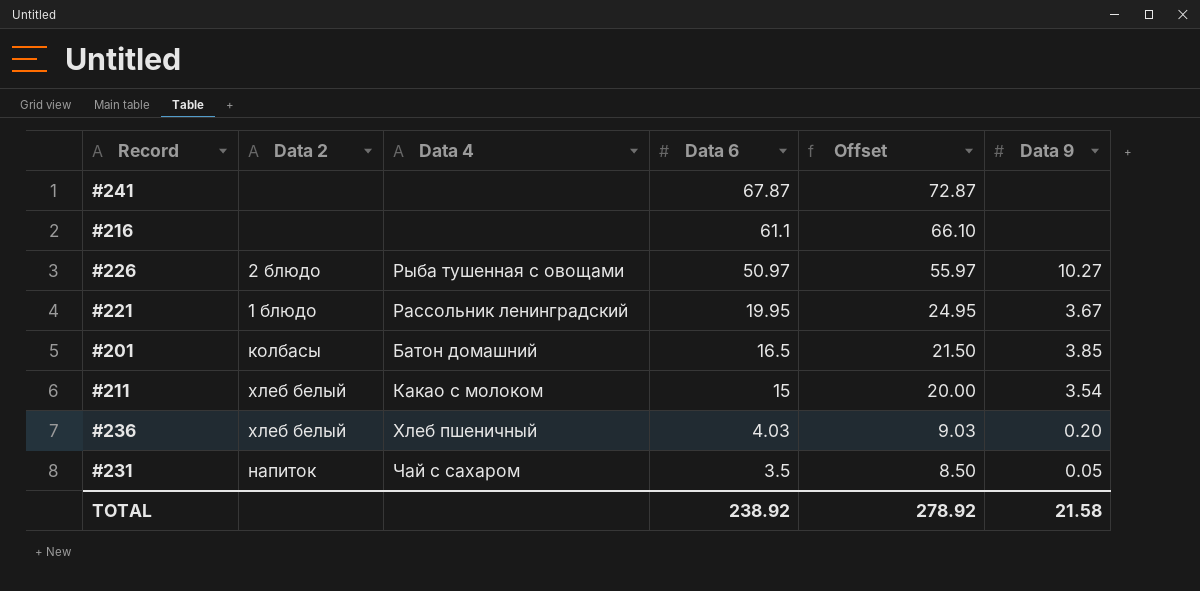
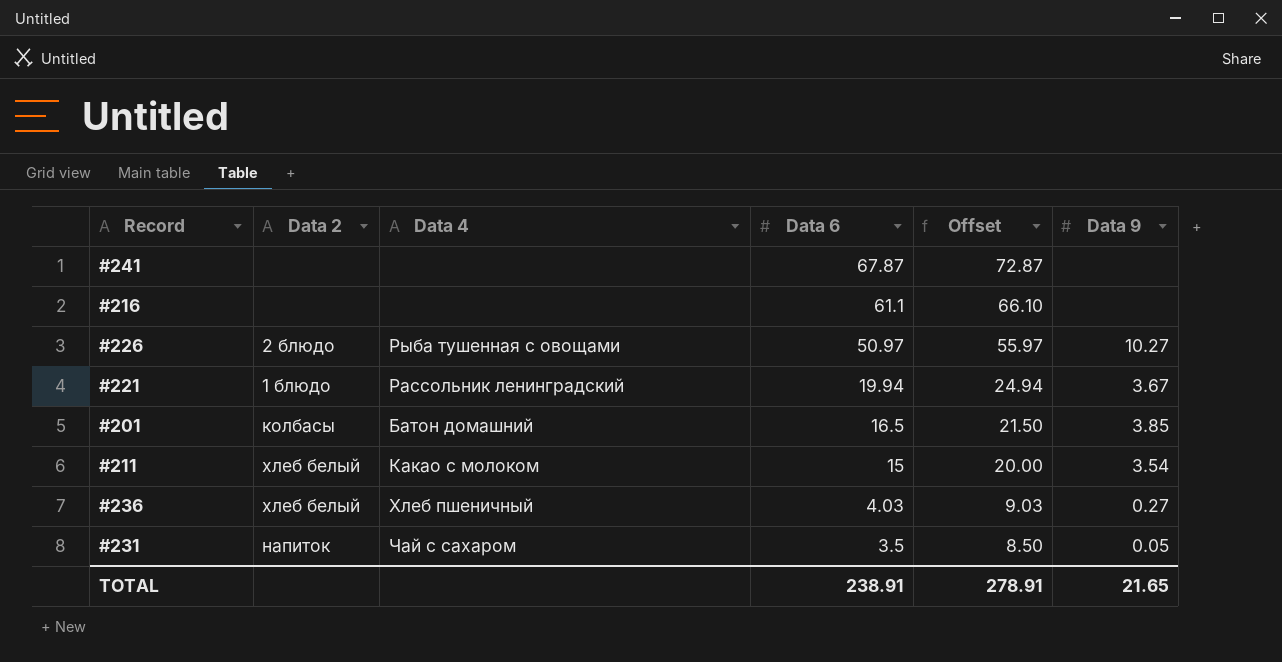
#221 | Data 6: 19.95 -> 19.94
#221 | Offset: 24.95 -> 24.94
#236 | Data 9: 0.20 -> 0.27
TOTAL | Data 6: 238.92 -> 238.91
TOTAL | Offset: 278.92 -> 278.91
TOTAL | Data 9: 21.58 -> 21.65

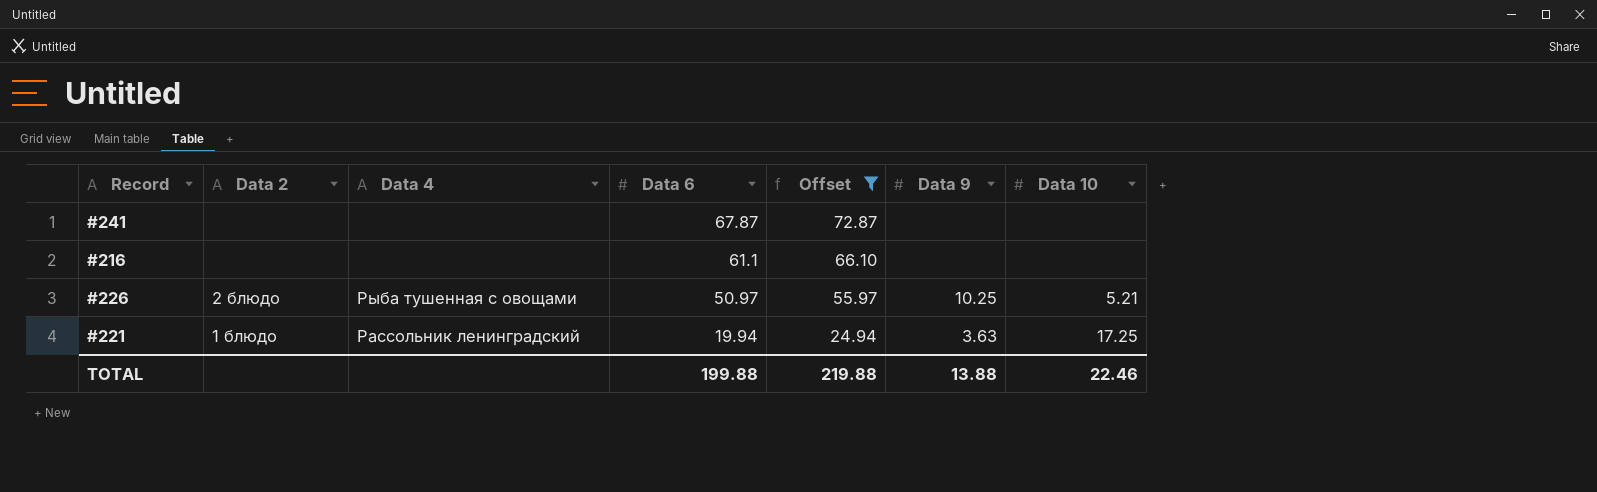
filter: none -> Offset >= 24.94
column Data 10 | position: none -> 7
#226 | Data 9: 10.27 -> 10.25
#221 | Data 9: 3.67 -> 3.63
TOTAL | Data 6: 238.91 -> 199.88
TOTAL | Offset: 278.91 -> 219.88
TOTAL | Data 9: 21.65 -> 13.88

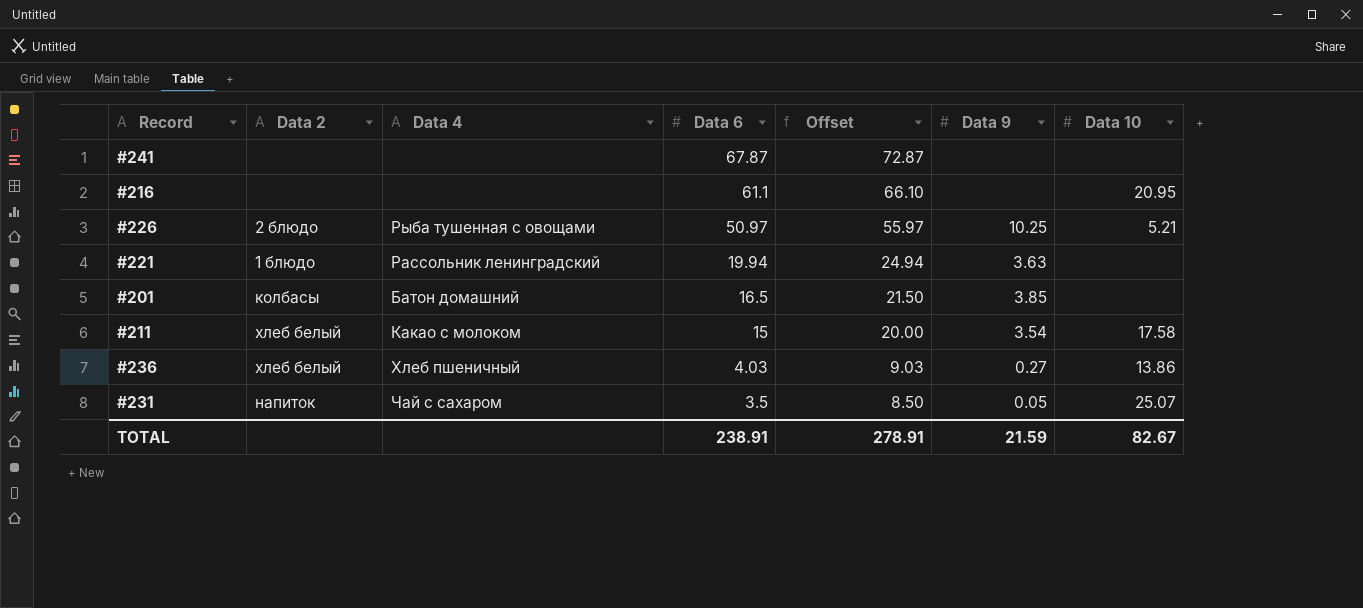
filter: Offset >= 24.94 -> none
#216 | Data 10: none -> 20.95
#221 | Data 10: 17.25 -> none
TOTAL | Data 6: 199.88 -> 238.91
TOTAL | Offset: 219.88 -> 278.91
TOTAL | Data 9: 13.88 -> 21.59
TOTAL | Data 10: 22.46 -> 82.67

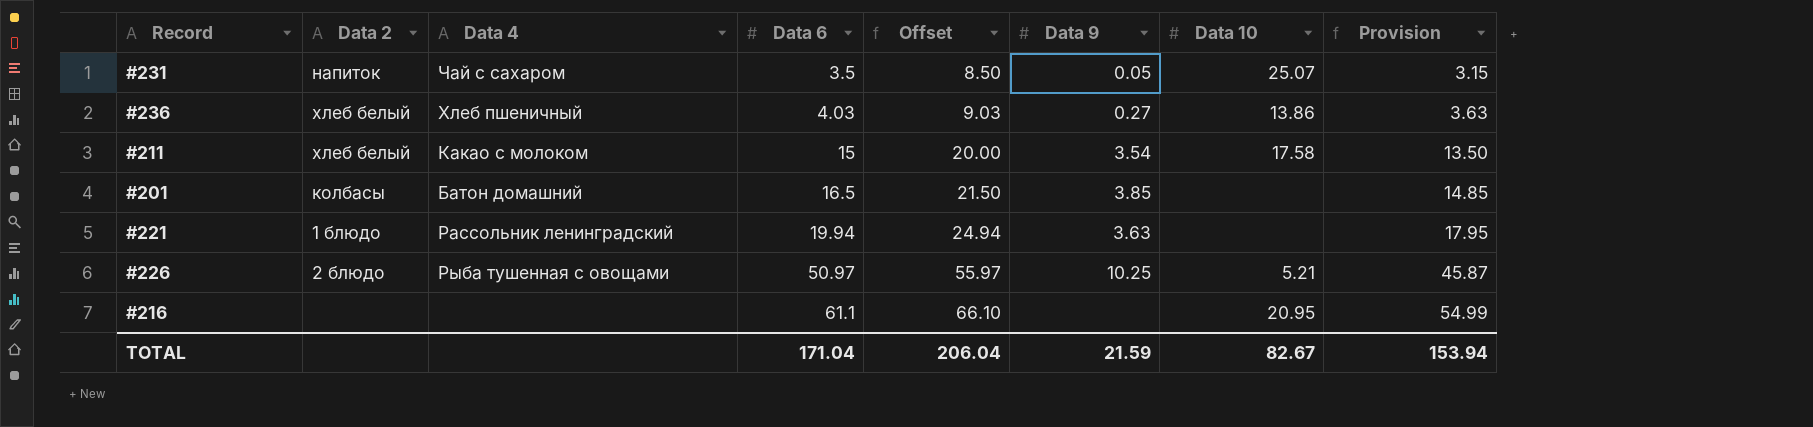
row order: Data 6 descending -> Data 6 ascending
column Provision | formula: none -> [Data 6] * 0.9
row #241: none | none | 67.87 | 72.87 | none | none -> none
TOTAL | Data 6: 238.91 -> 171.04
TOTAL | Offset: 278.91 -> 206.04

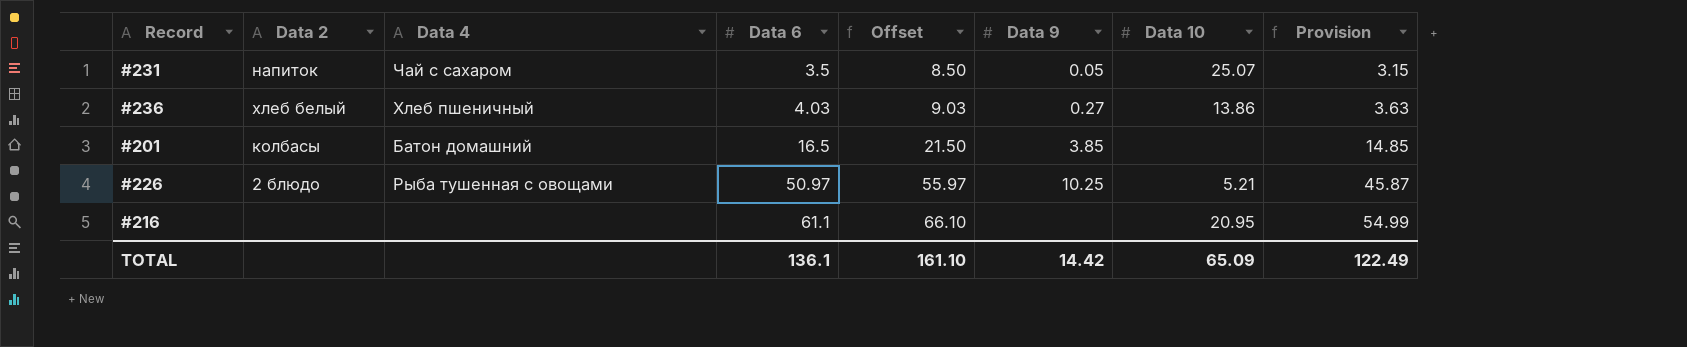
row #211: хлеб белый | Какао с молоком | 15 | 20.00 | 3.54 | 17.58 | 13.50 -> none
row #221: 1 блюдо | Рассольник ленинградский | 19.94 | 24.94 | 3.63 | none | 17.95 -> none
TOTAL | Data 6: 171.04 -> 136.1
TOTAL | Offset: 206.04 -> 161.10
TOTAL | Data 9: 21.59 -> 14.42
TOTAL | Data 10: 82.67 -> 65.09
TOTAL | Provision: 153.94 -> 122.49

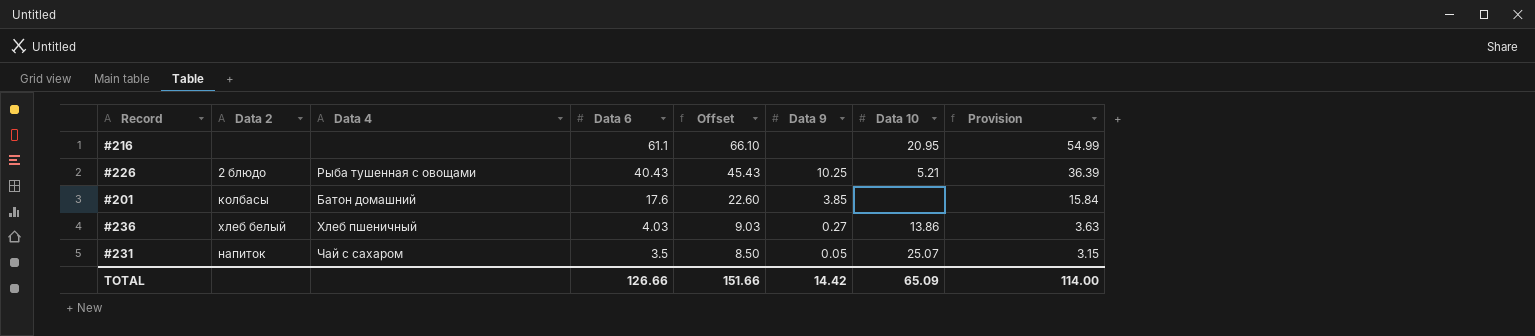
row order: Data 6 ascending -> Data 6 descending
#226 | Data 6: 50.97 -> 40.43
#226 | Offset: 55.97 -> 45.43
#226 | Provision: 45.87 -> 36.39
#201 | Data 6: 16.5 -> 17.6
#201 | Offset: 21.50 -> 22.60
#201 | Provision: 14.85 -> 15.84
TOTAL | Data 6: 136.1 -> 126.66
TOTAL | Offset: 161.10 -> 151.66
TOTAL | Provision: 122.49 -> 114.00

